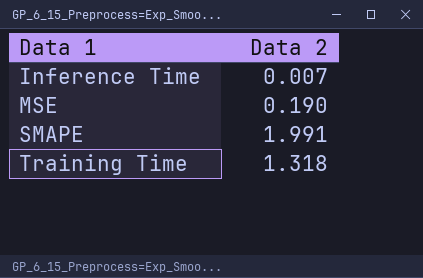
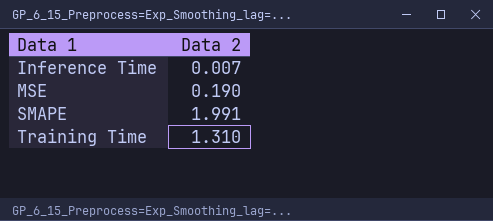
Training Time | Data 2: 1.318 -> 1.310

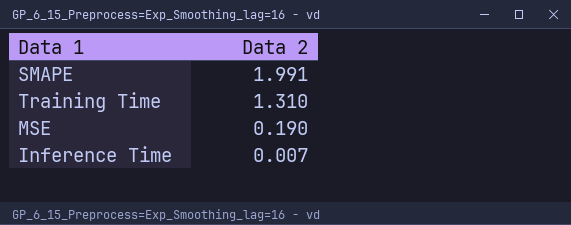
row order: Data 1 ascending -> Data 2 descending

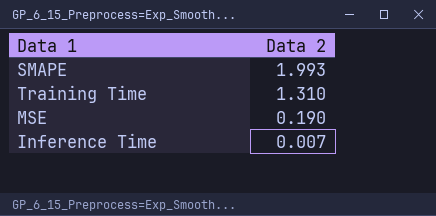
SMAPE | Data 2: 1.991 -> 1.993

